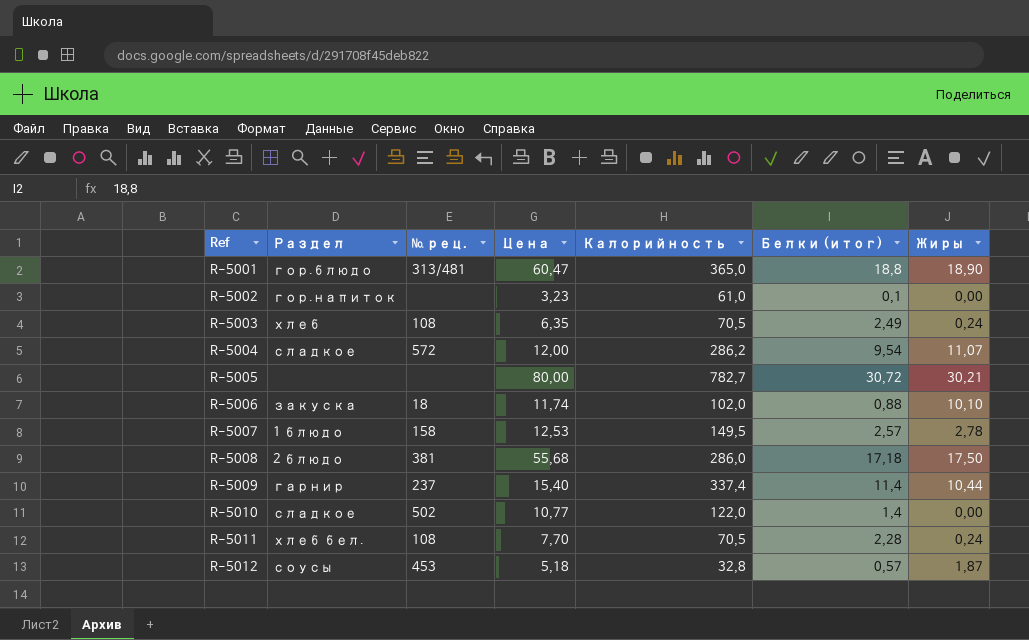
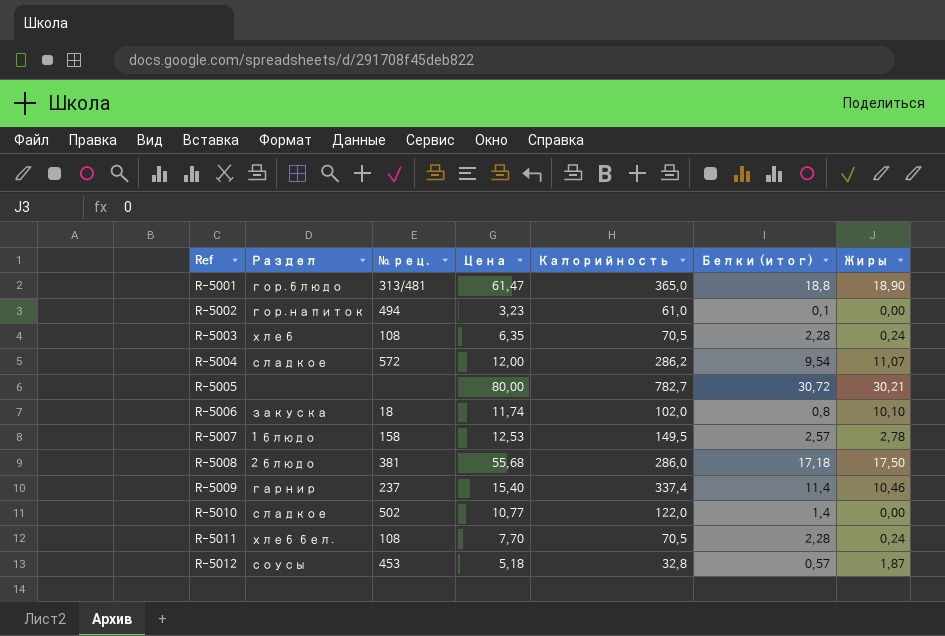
R-5001 | Цена: 60,47 -> 61,47
R-5002 | № рец.: none -> 494
R-5003 | Белки (итог): 2,49 -> 2,28
R-5006 | Белки (итог): 0,88 -> 0,8
R-5009 | Жиры: 10,44 -> 10,46

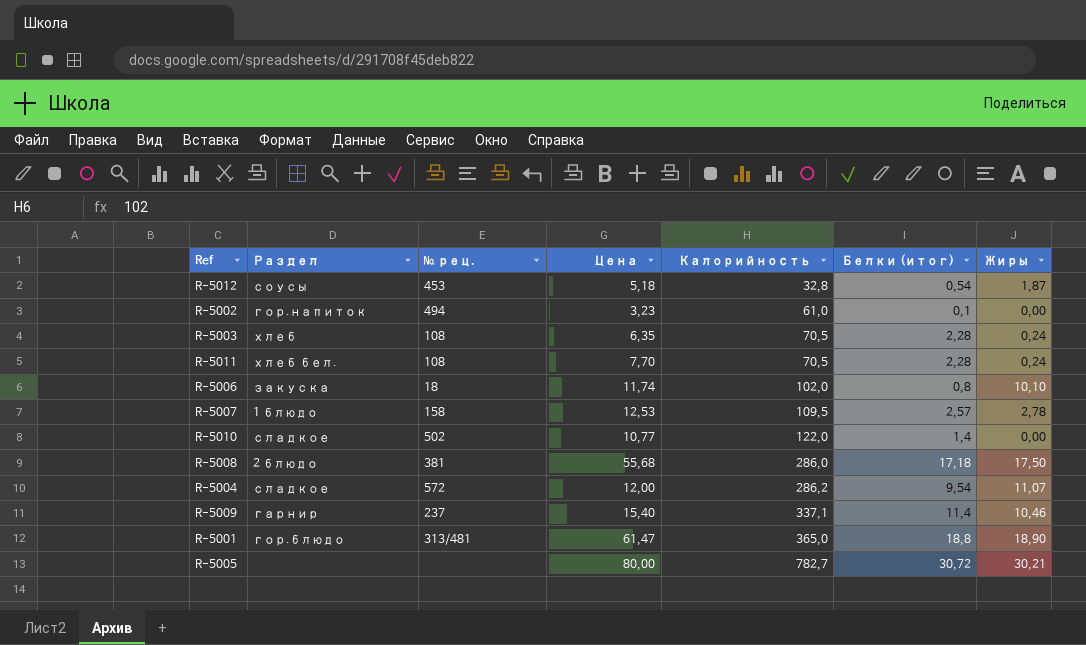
row order: Ref ascending -> Калорийность ascending
R-5012 | Белки (итог): 0,57 -> 0,54
R-5007 | Калорийность: 149,5 -> 109,5
R-5009 | Калорийность: 337,4 -> 337,1

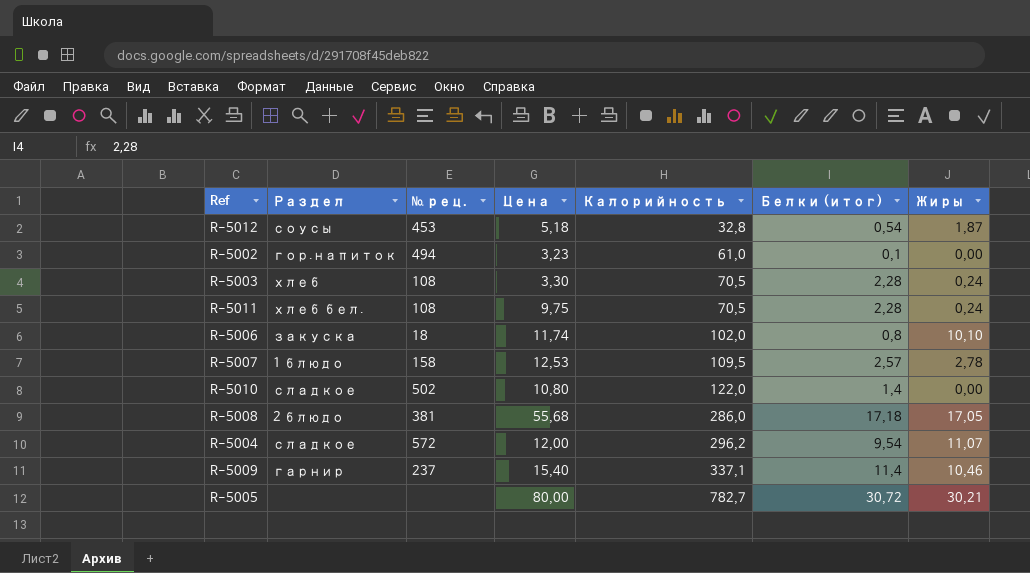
row R-5001: гор.блюдо | 313/481 | 61,47 | 365,0 | 18,8 | 18,90 -> none
R-5003 | Цена: 6,35 -> 3,30
R-5011 | Цена: 7,70 -> 9,75
R-5010 | Цена: 10,77 -> 10,80
R-5008 | Жиры: 17,50 -> 17,05
R-5004 | Калорийность: 286,2 -> 296,2

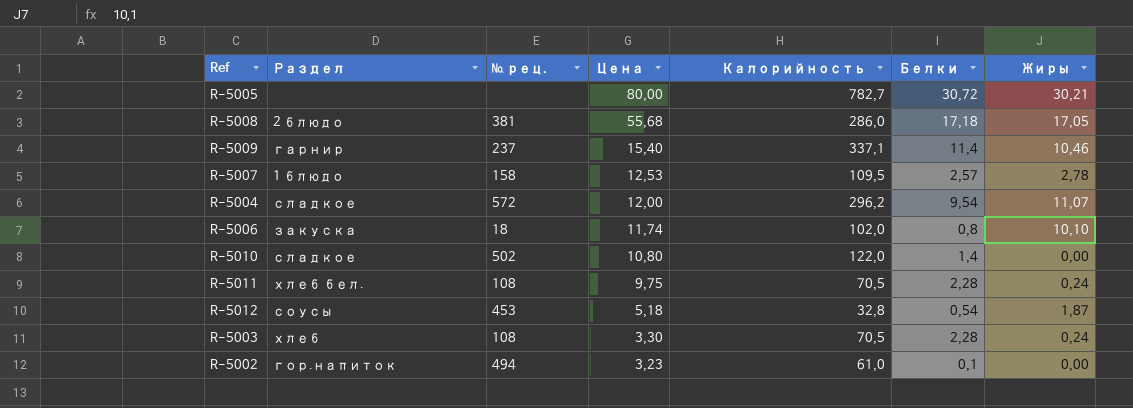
row order: Калорийность ascending -> Цена descending
column name: Белки (итог) -> Белки

